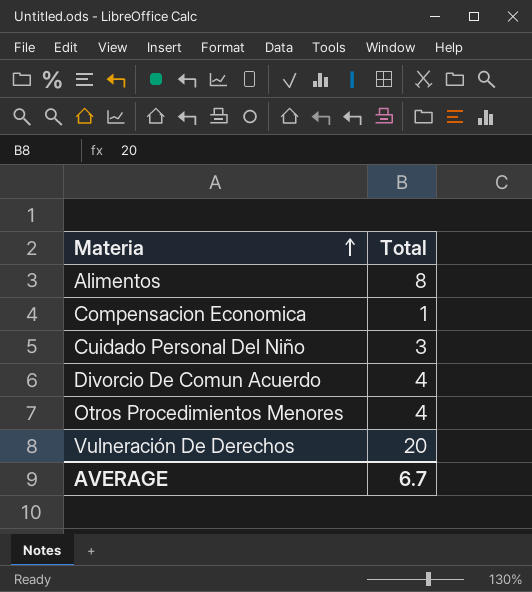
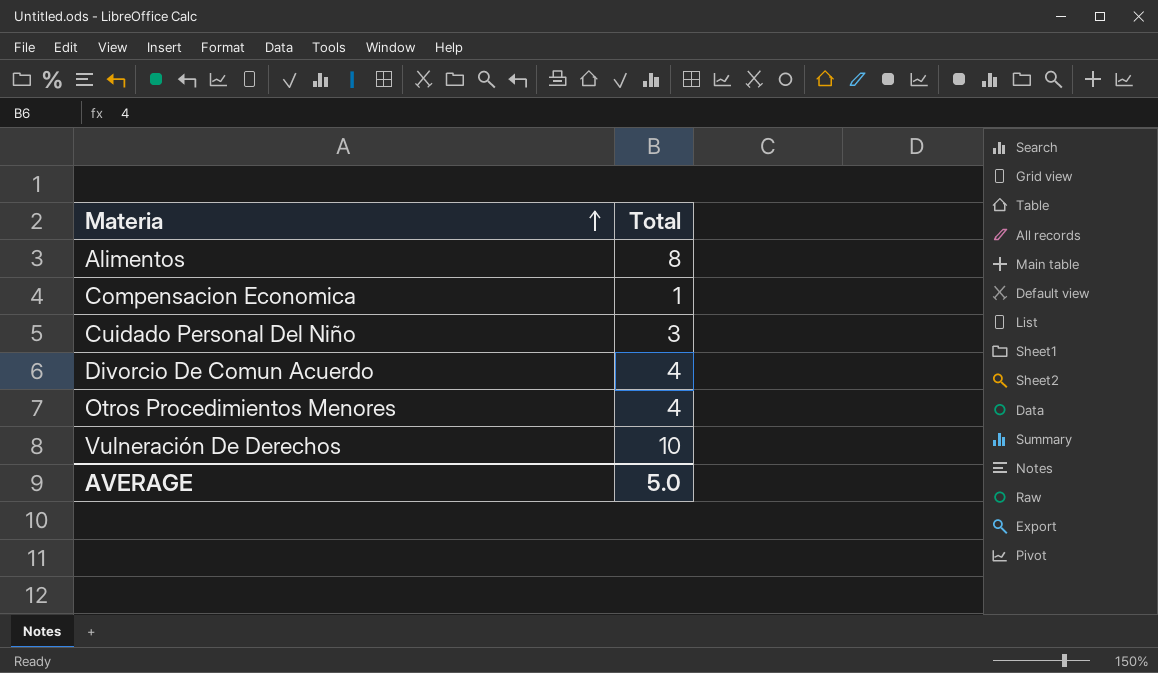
Vulneración De Derechos | Total: 20 -> 10
AVERAGE | Total: 6.7 -> 5.0

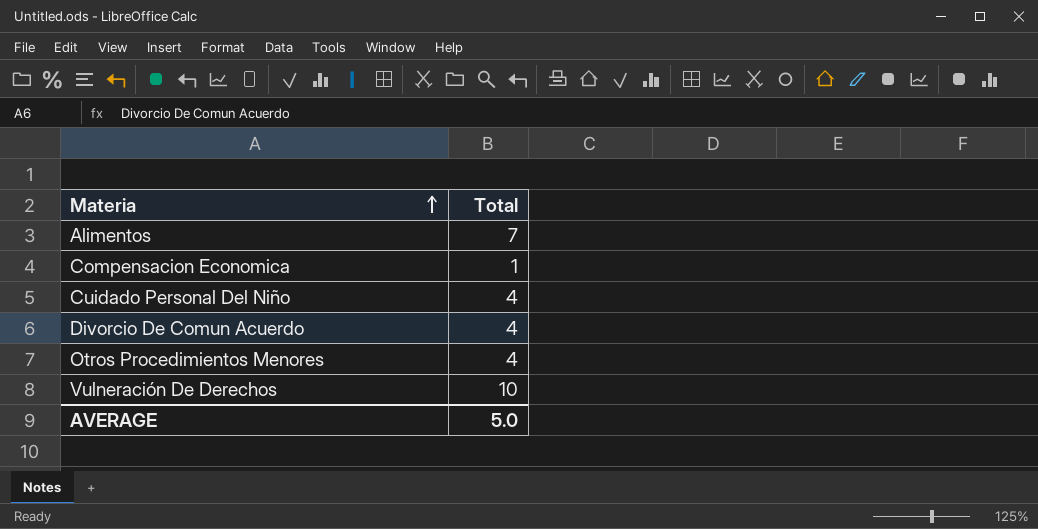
Alimentos | Total: 8 -> 7
Cuidado Personal Del Niño | Total: 3 -> 4

